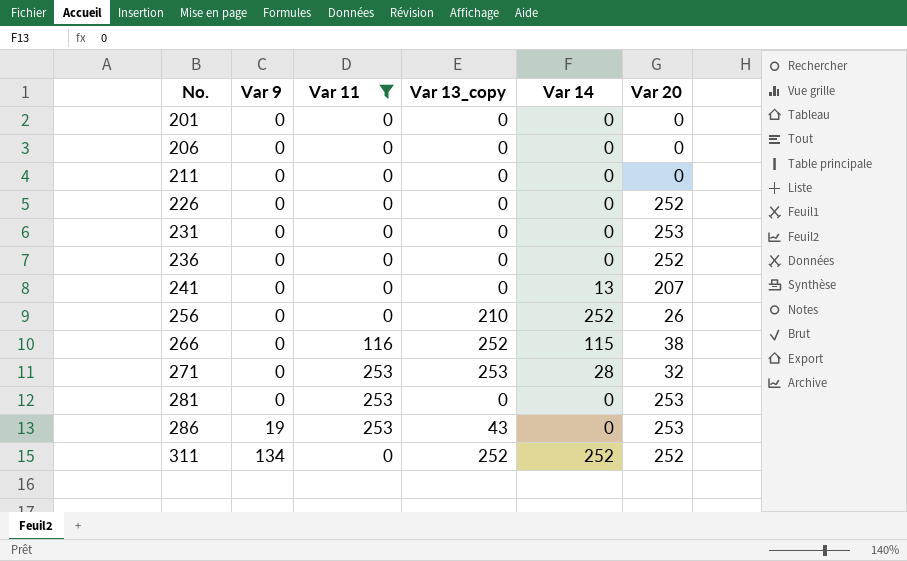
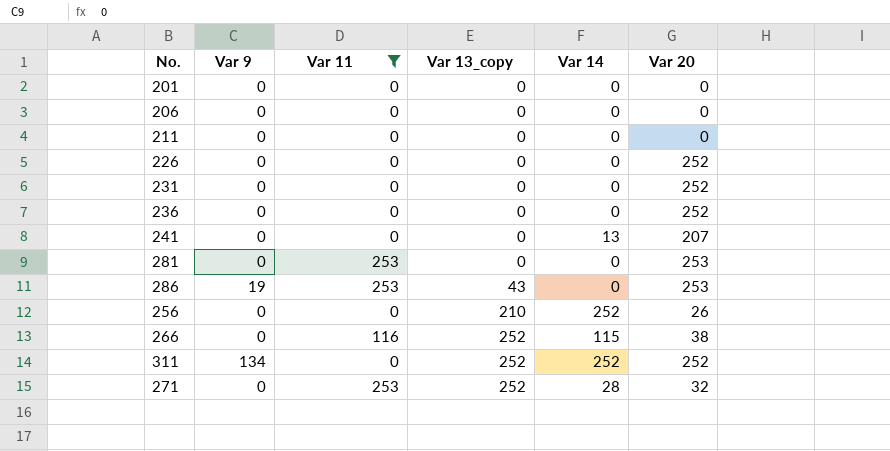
row order: No. ascending -> Var 13_copy ascending
231 | Var 20: 253 -> 252
271 | Var 13_copy: 253 -> 252

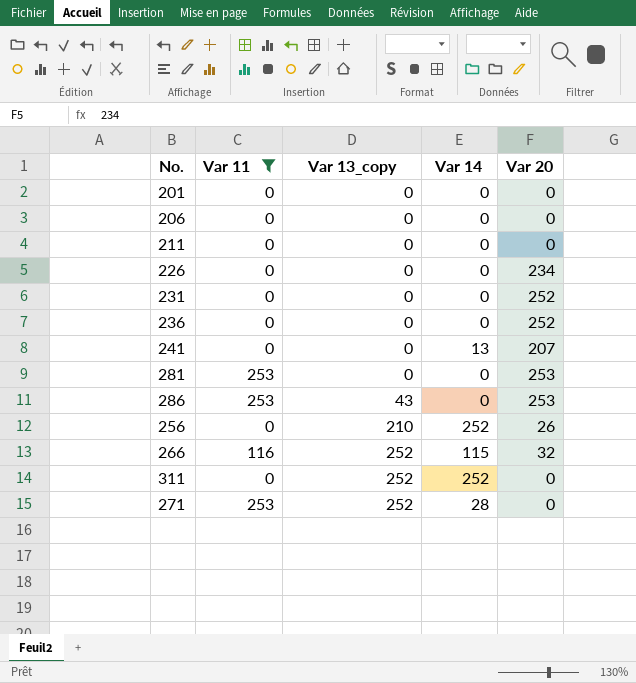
column Var 9 | position: 2 -> none
226 | Var 20: 252 -> 234
266 | Var 20: 38 -> 32
311 | Var 20: 252 -> 0
271 | Var 20: 32 -> 0

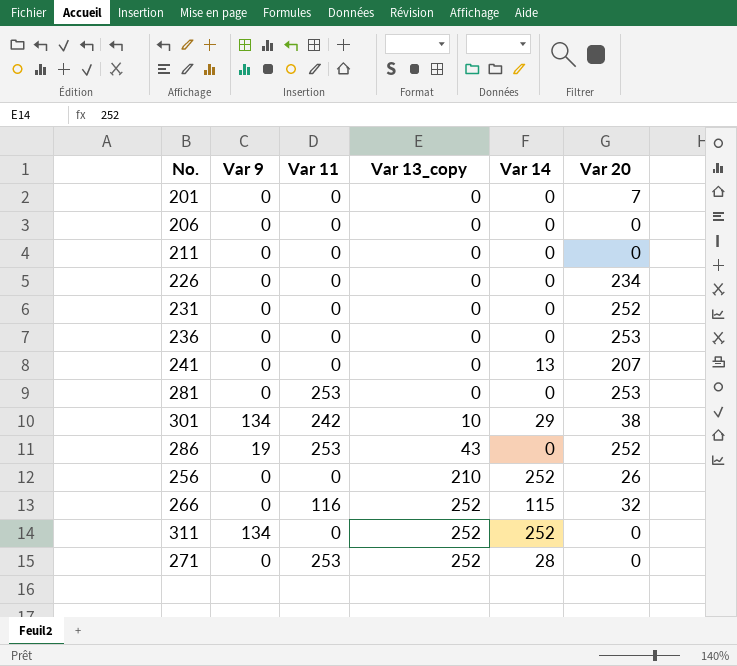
filter: Var 11 != 242 -> none
column Var 9 | position: none -> 2
201 | Var 20: 0 -> 7
236 | Var 20: 252 -> 253
286 | Var 20: 253 -> 252

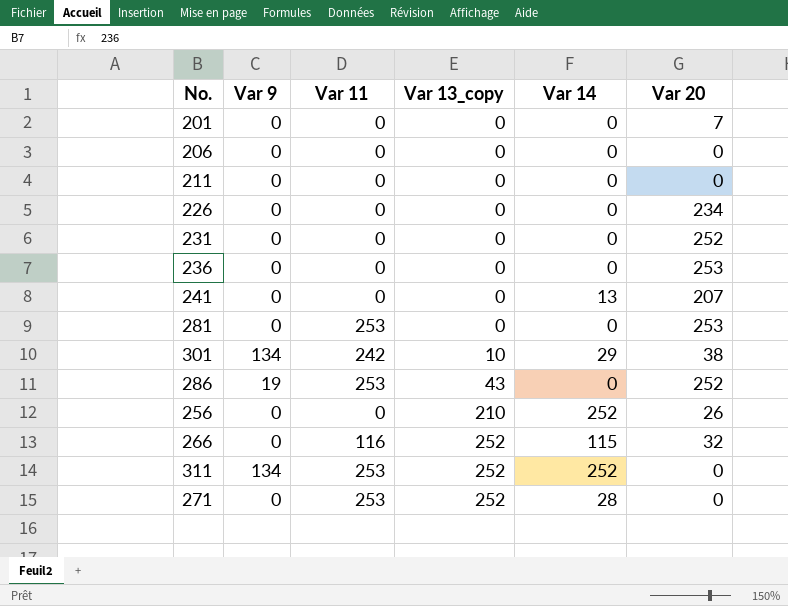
311 | Var 11: 0 -> 253

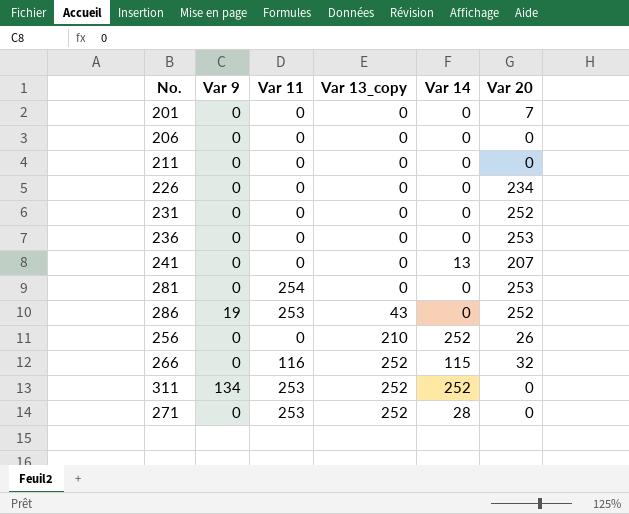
row 301: 134 | 242 | 10 | 29 | 38 -> none
281 | Var 11: 253 -> 254

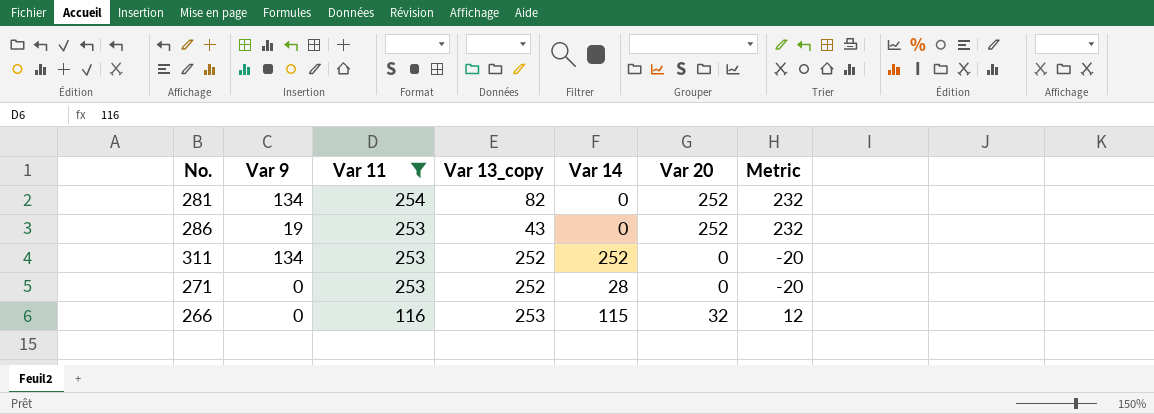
filter: none -> Var 11 != 0
row order: Var 13_copy ascending -> Var 11 descending
column Metric | formula: none -> [Var 20] - 20
281 | Var 9: 0 -> 134
281 | Var 13_copy: 0 -> 82
281 | Var 20: 253 -> 252
266 | Var 13_copy: 252 -> 253

